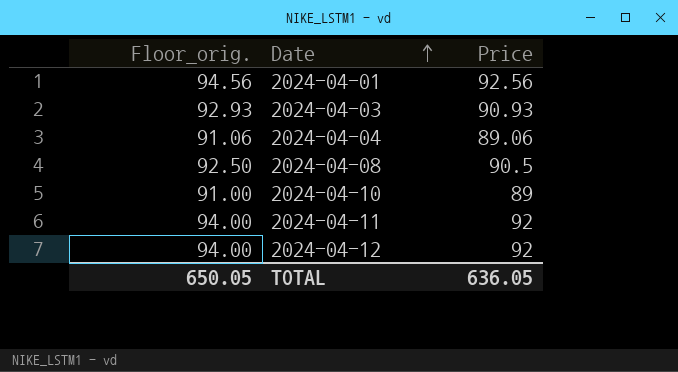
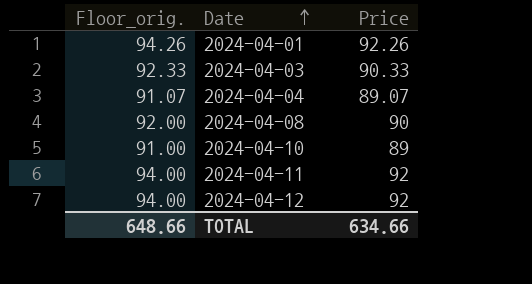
2024-04-01 | Floor_orig.: 94.56 -> 94.26
2024-04-01 | Price: 92.56 -> 92.26
2024-04-03 | Floor_orig.: 92.93 -> 92.33
2024-04-03 | Price: 90.93 -> 90.33
2024-04-04 | Floor_orig.: 91.06 -> 91.07
2024-04-04 | Price: 89.06 -> 89.07
2024-04-08 | Floor_orig.: 92.50 -> 92.00
2024-04-08 | Price: 90.5 -> 90
TOTAL | Floor_orig.: 650.05 -> 648.66
TOTAL | Price: 636.05 -> 634.66

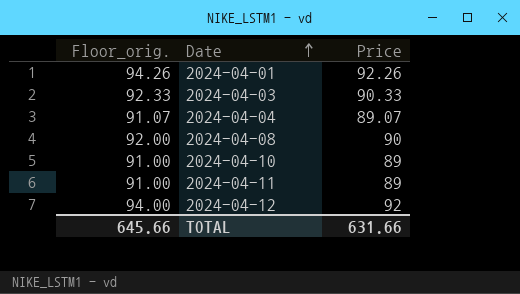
2024-04-11 | Floor_orig.: 94.00 -> 91.00
2024-04-11 | Price: 92 -> 89
TOTAL | Floor_orig.: 648.66 -> 645.66
TOTAL | Price: 634.66 -> 631.66

